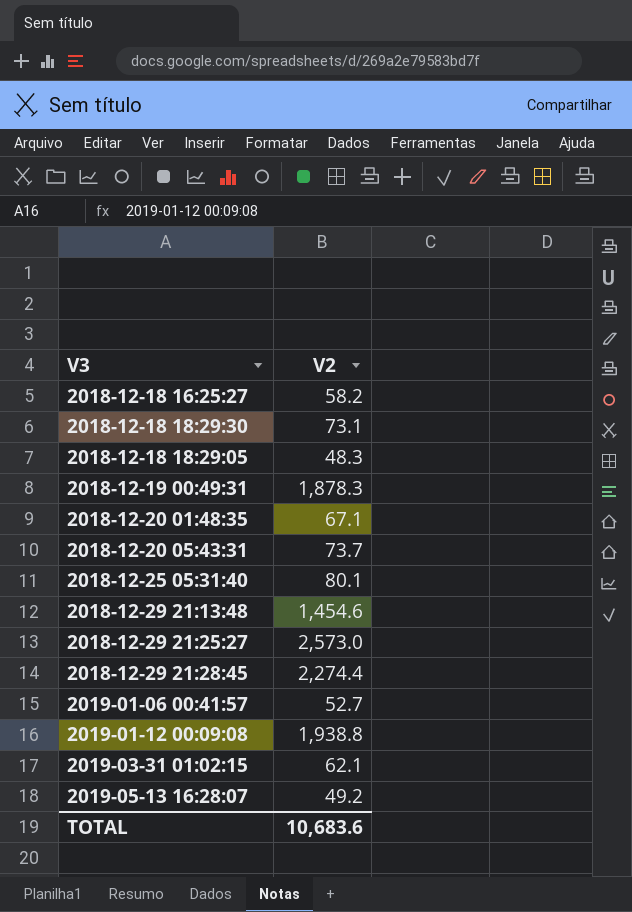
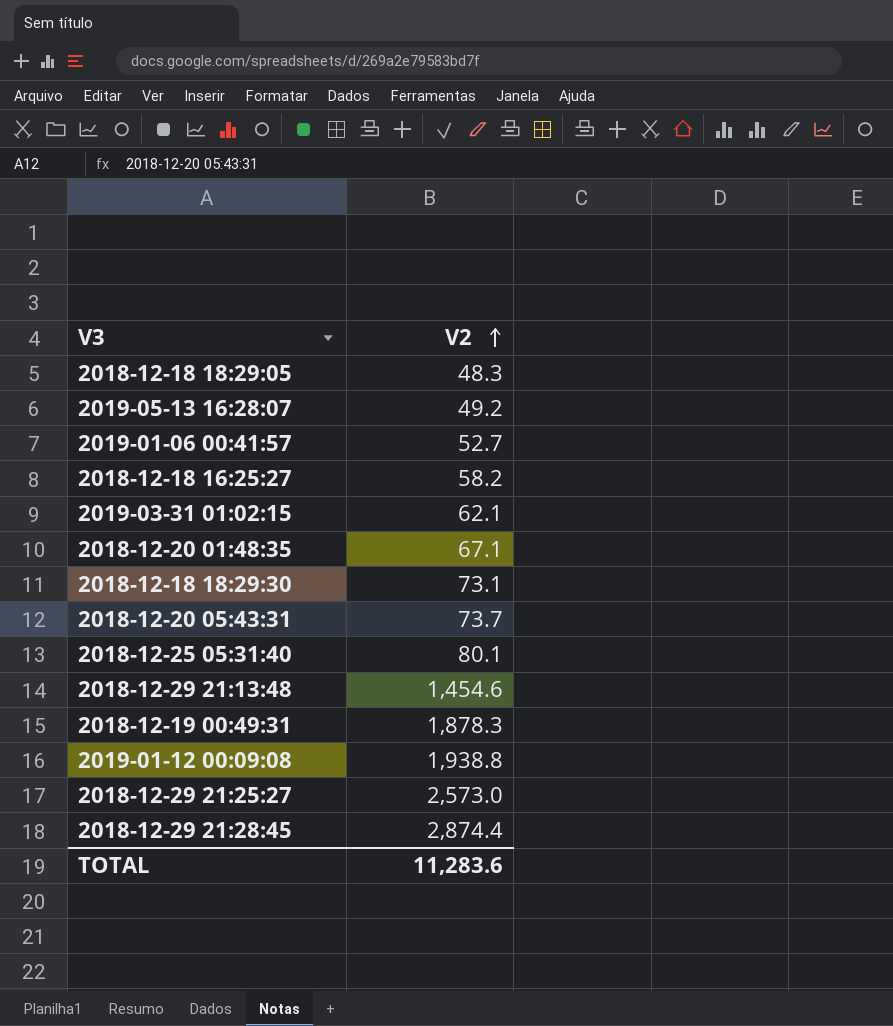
row order: none -> V2 ascending
2018-12-29 21:28:45 | V2: 2,274.4 -> 2,874.4
TOTAL | V2: 10,683.6 -> 11,283.6

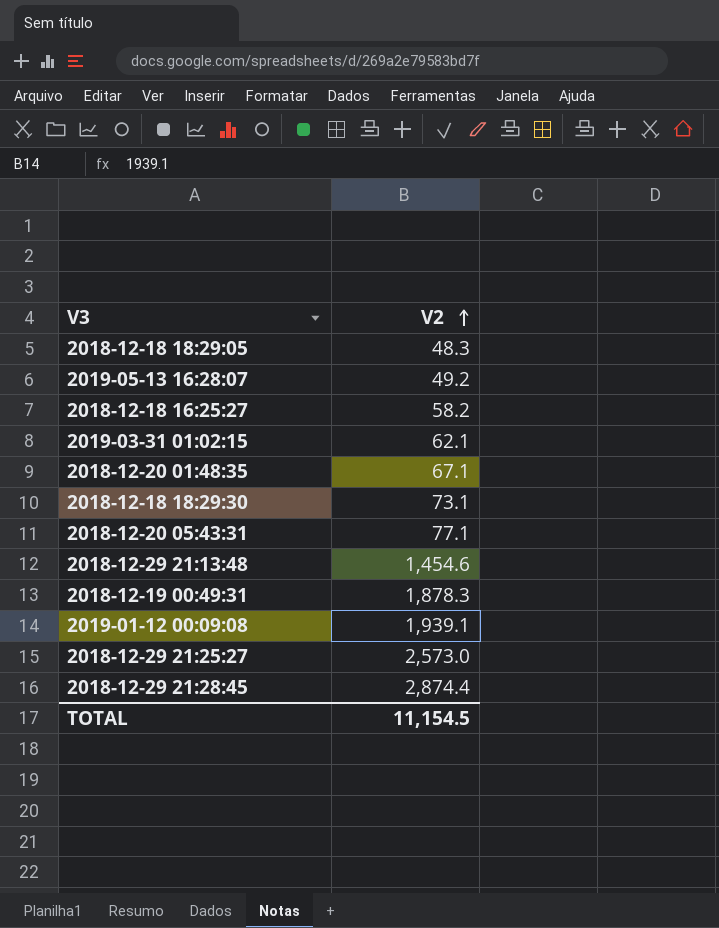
row 2019-01-06 00:41:57: 52.7 -> none
row 2018-12-25 05:31:40: 80.1 -> none
2018-12-20 05:43:31 | V2: 73.7 -> 77.1
2019-01-12 00:09:08 | V2: 1,938.8 -> 1,939.1
TOTAL | V2: 11,283.6 -> 11,154.5

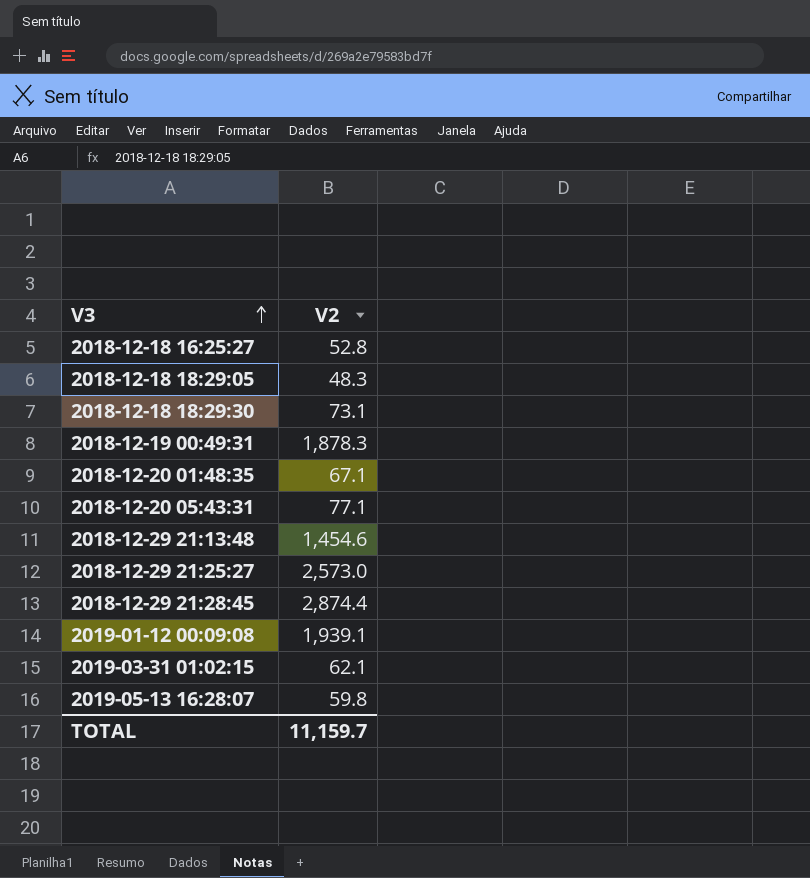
row order: V2 ascending -> V3 ascending
2018-12-18 16:25:27 | V2: 58.2 -> 52.8
2019-05-13 16:28:07 | V2: 49.2 -> 59.8
TOTAL | V2: 11,154.5 -> 11,159.7

